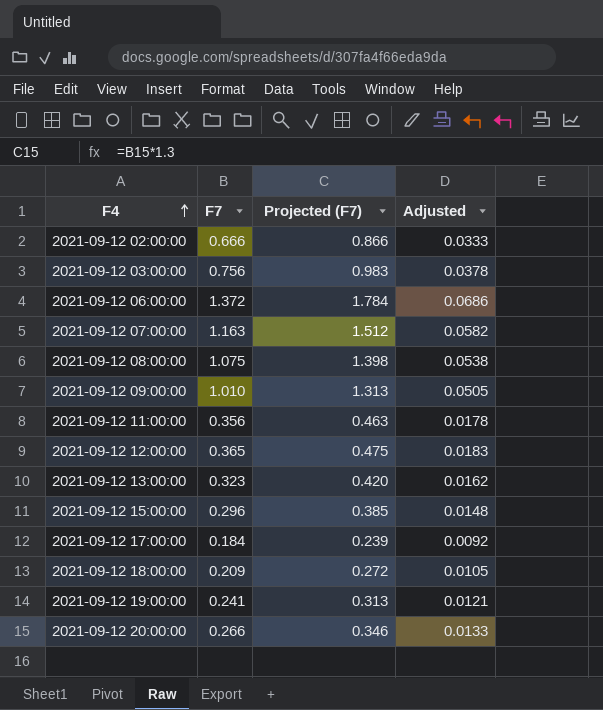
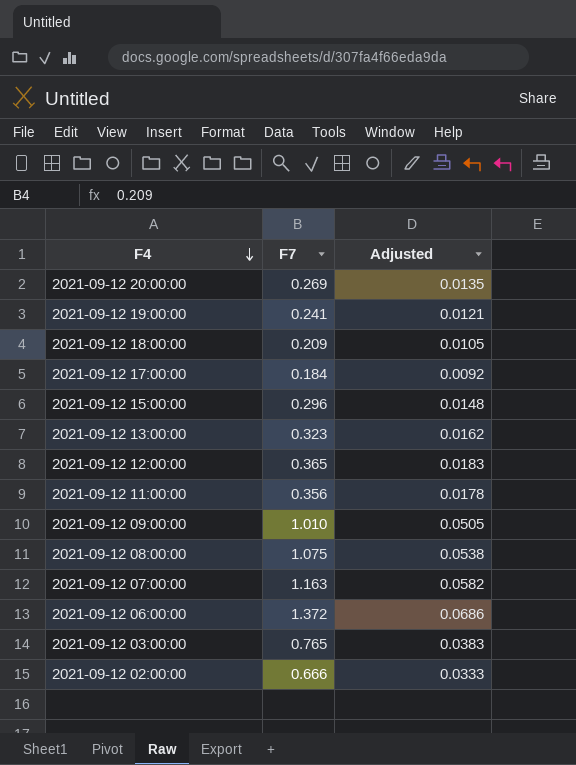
row order: F4 ascending -> F4 descending
column Projected (F7) | formula: [F7] * 1.3 -> none
2021-09-12 20:00:00 | F7: 0.266 -> 0.269
2021-09-12 20:00:00 | Adjusted: 0.0133 -> 0.0135
2021-09-12 03:00:00 | F7: 0.756 -> 0.765
2021-09-12 03:00:00 | Adjusted: 0.0378 -> 0.0383

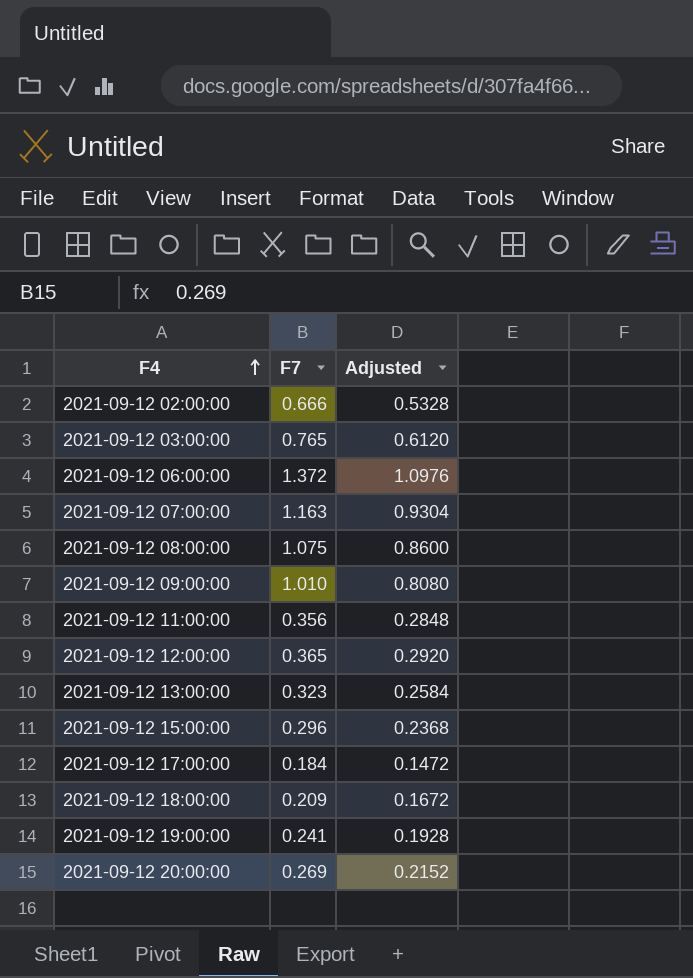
row order: F4 descending -> F4 ascending
column Adjusted | formula: [F7] * 0.05 -> [F7] * 0.8

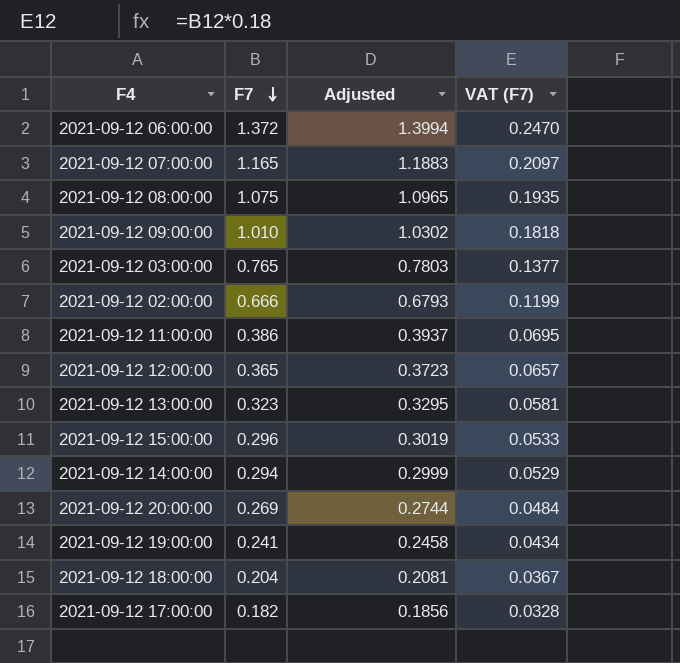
row order: F4 ascending -> F7 descending
column Adjusted | formula: [F7] * 0.8 -> [F7] * 1.02
column VAT (F7) | formula: none -> [F7] * 0.18
2021-09-12 07:00:00 | F7: 1.163 -> 1.165
2021-09-12 11:00:00 | F7: 0.356 -> 0.386
row 2021-09-12 14:00:00: none -> 0.294 | 0.2999 | 0.0529
2021-09-12 18:00:00 | F7: 0.209 -> 0.204
2021-09-12 17:00:00 | F7: 0.184 -> 0.182

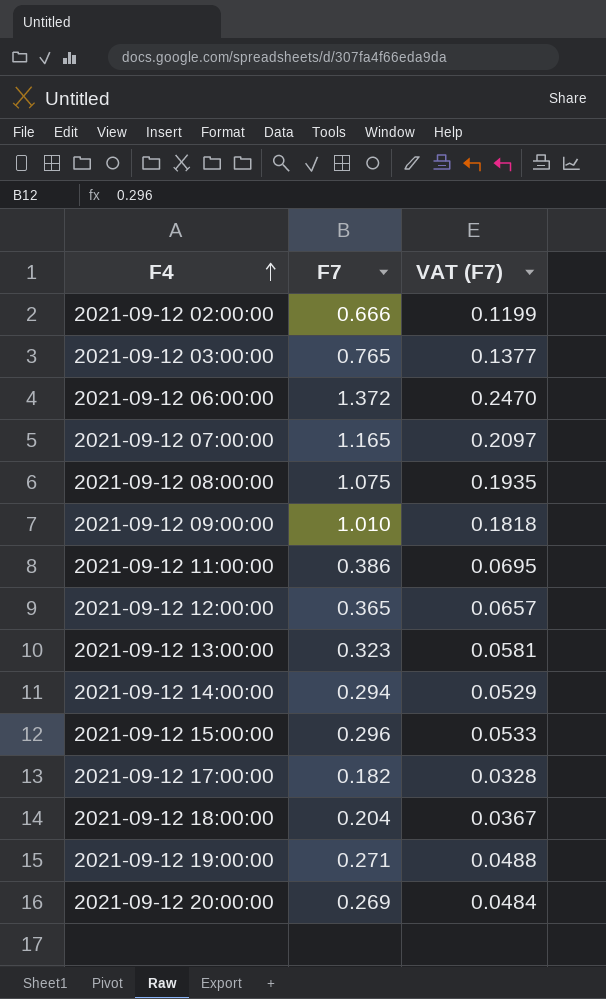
row order: F7 descending -> F4 ascending
column Adjusted | formula: [F7] * 1.02 -> none
2021-09-12 19:00:00 | F7: 0.241 -> 0.271
2021-09-12 19:00:00 | VAT (F7): 0.0434 -> 0.0488

